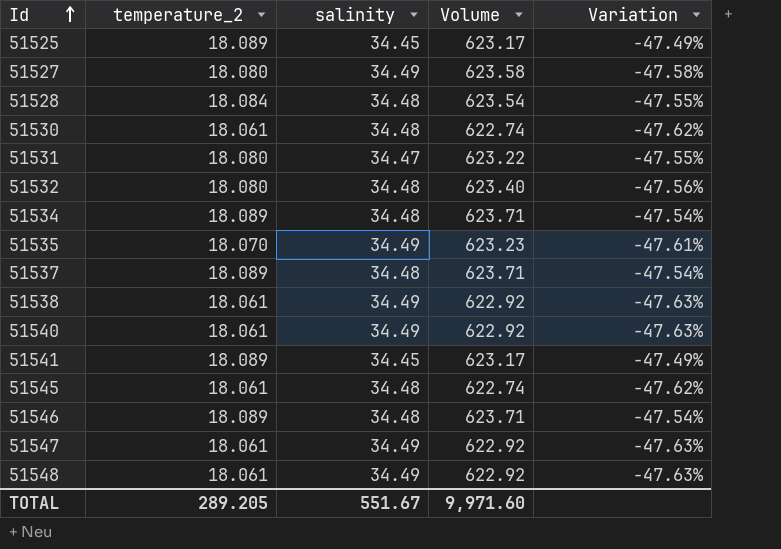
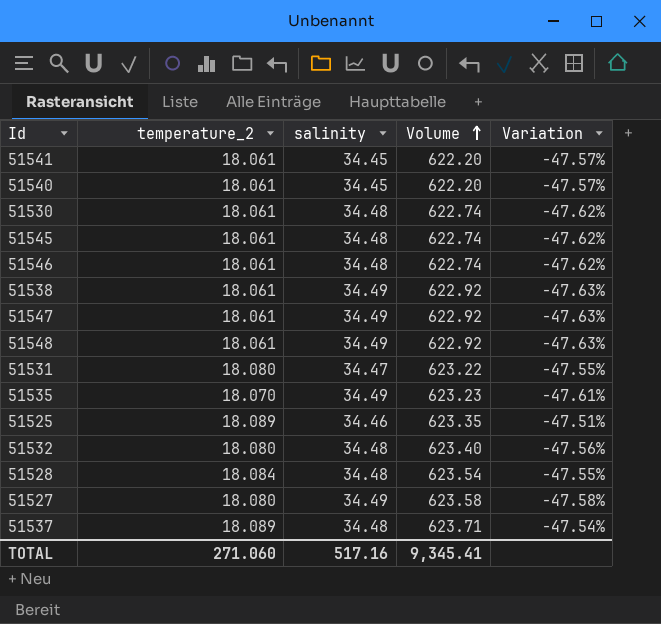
row order: Id ascending -> Volume ascending
row 51534: 18.089 | 34.48 | 623.71 | -47.54% -> none
51541 | temperature_2: 18.089 -> 18.061
51541 | Volume: 623.17 -> 622.20
51541 | Variation: -47.49% -> -47.57%
51540 | salinity: 34.49 -> 34.45
51540 | Volume: 622.92 -> 622.20
51540 | Variation: -47.63% -> -47.57%
51546 | temperature_2: 18.089 -> 18.061
51546 | Volume: 623.71 -> 622.74
51546 | Variation: -47.54% -> -47.62%
51525 | salinity: 34.45 -> 34.46
51525 | Volume: 623.17 -> 623.35
51525 | Variation: -47.49% -> -47.51%
TOTAL | temperature_2: 289.205 -> 271.060
TOTAL | salinity: 551.67 -> 517.16
TOTAL | Volume: 9,971.60 -> 9,345.41

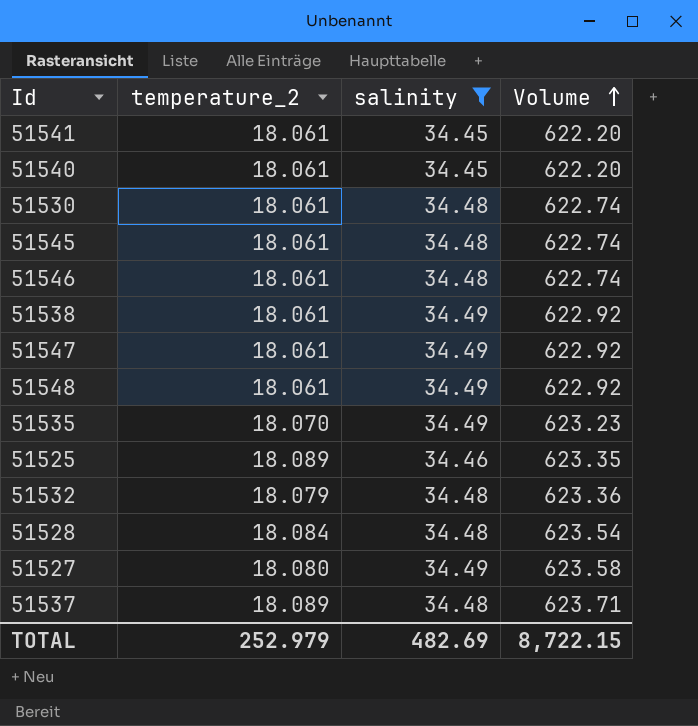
filter: none -> salinity != 34.47
column Variation | formula: ([temperature_2] - [salinity]) / [salinity] -> none
51532 | temperature_2: 18.080 -> 18.079
51532 | Volume: 623.40 -> 623.36
TOTAL | temperature_2: 271.060 -> 252.979
TOTAL | salinity: 517.16 -> 482.69
TOTAL | Volume: 9,345.41 -> 8,722.15

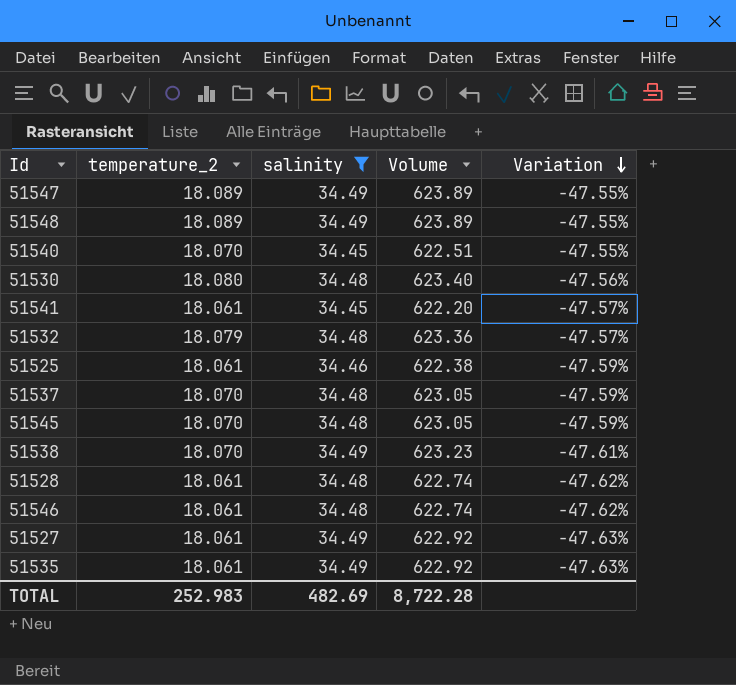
row order: Volume ascending -> Variation descending
column Variation | formula: none -> ([temperature_2] - [salinity]) / [salinity]
51547 | temperature_2: 18.061 -> 18.089
51547 | Volume: 622.92 -> 623.89
51548 | temperature_2: 18.061 -> 18.089
51548 | Volume: 622.92 -> 623.89
51540 | temperature_2: 18.061 -> 18.070
51540 | Volume: 622.20 -> 622.51
51530 | temperature_2: 18.061 -> 18.080
51530 | Volume: 622.74 -> 623.40
51525 | temperature_2: 18.089 -> 18.061
51525 | Volume: 623.35 -> 622.38
51537 | temperature_2: 18.089 -> 18.070
51537 | Volume: 623.71 -> 623.05
51545 | temperature_2: 18.061 -> 18.070
51545 | Volume: 622.74 -> 623.05
51538 | temperature_2: 18.061 -> 18.070
51538 | Volume: 622.92 -> 623.23
51528 | temperature_2: 18.084 -> 18.061
51528 | Volume: 623.54 -> 622.74
51527 | temperature_2: 18.080 -> 18.061
51527 | Volume: 623.58 -> 622.92
51535 | temperature_2: 18.070 -> 18.061
51535 | Volume: 623.23 -> 622.92
TOTAL | temperature_2: 252.979 -> 252.983
TOTAL | Volume: 8,722.15 -> 8,722.28

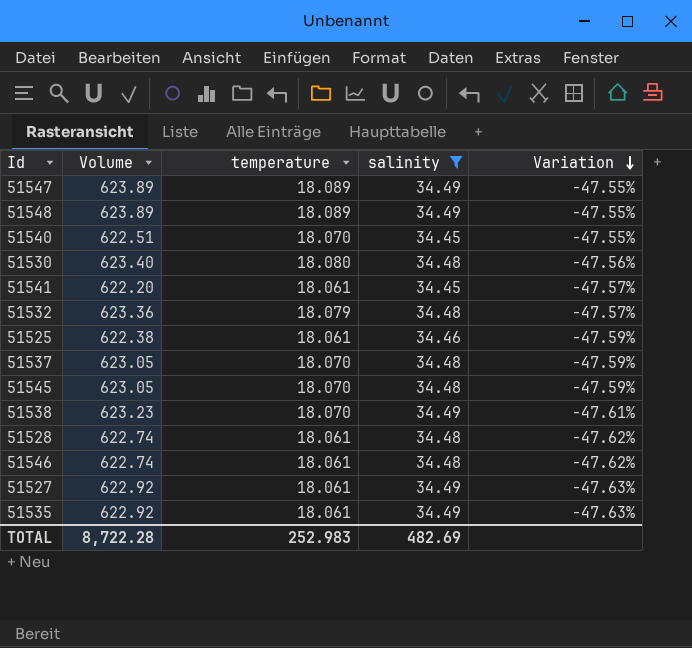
column Volume | position: 4 -> 2
column name: temperature_2 -> temperature

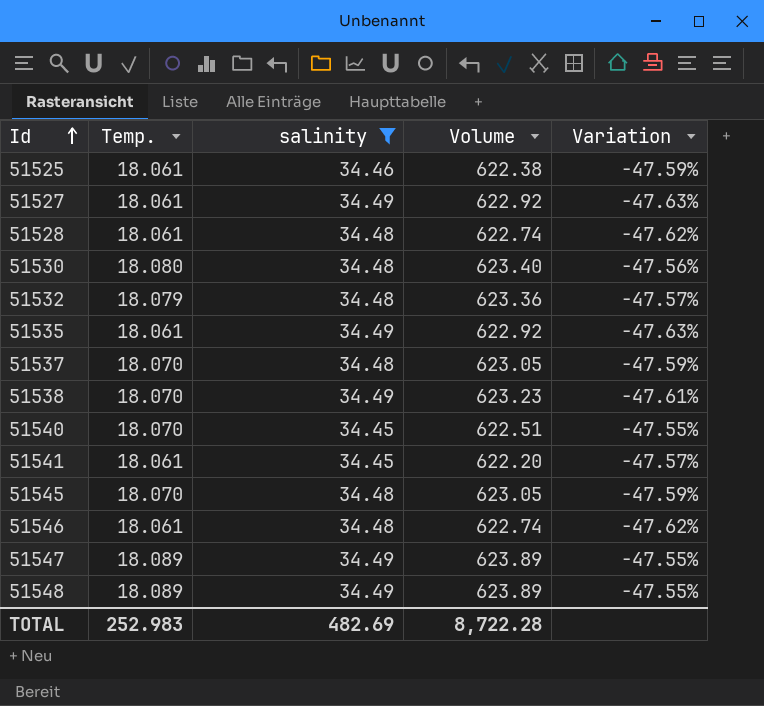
row order: Variation descending -> Id ascending
column name: temperature -> Temp.
column Volume | position: 2 -> 4

